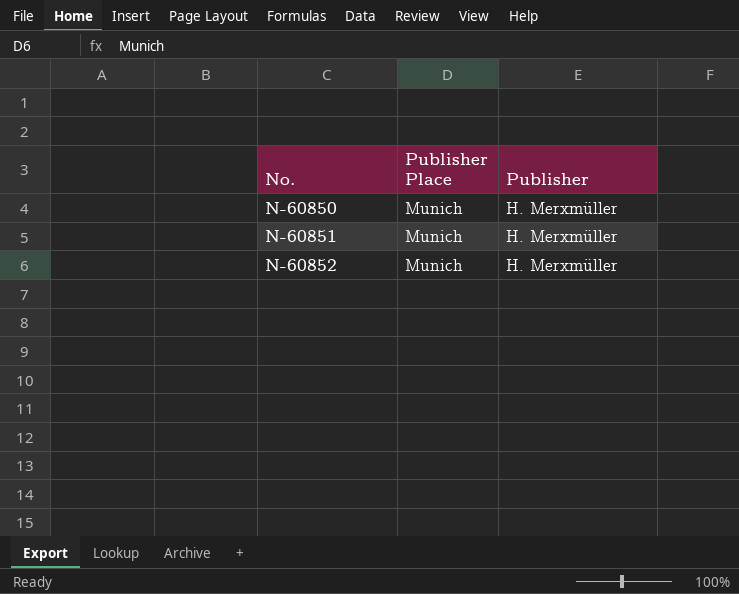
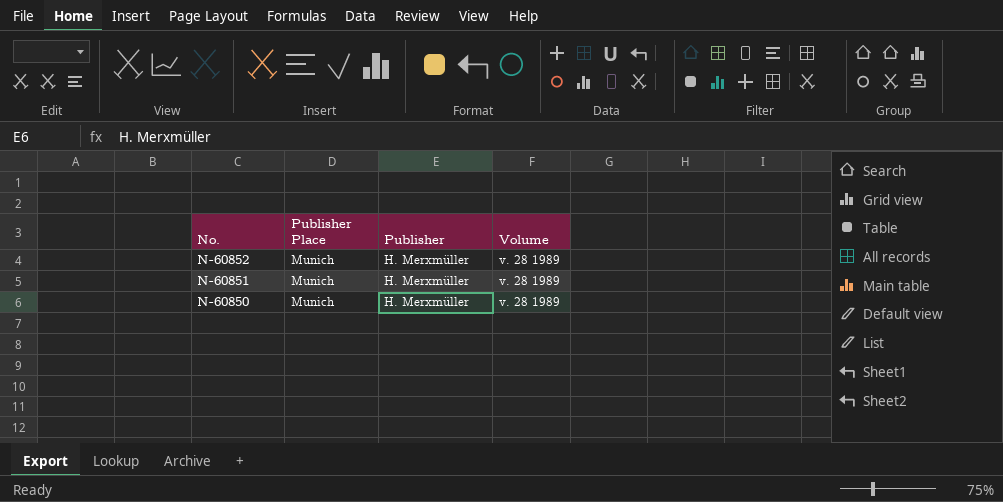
row order: No. ascending -> No. descending
column Volume | position: none -> 4

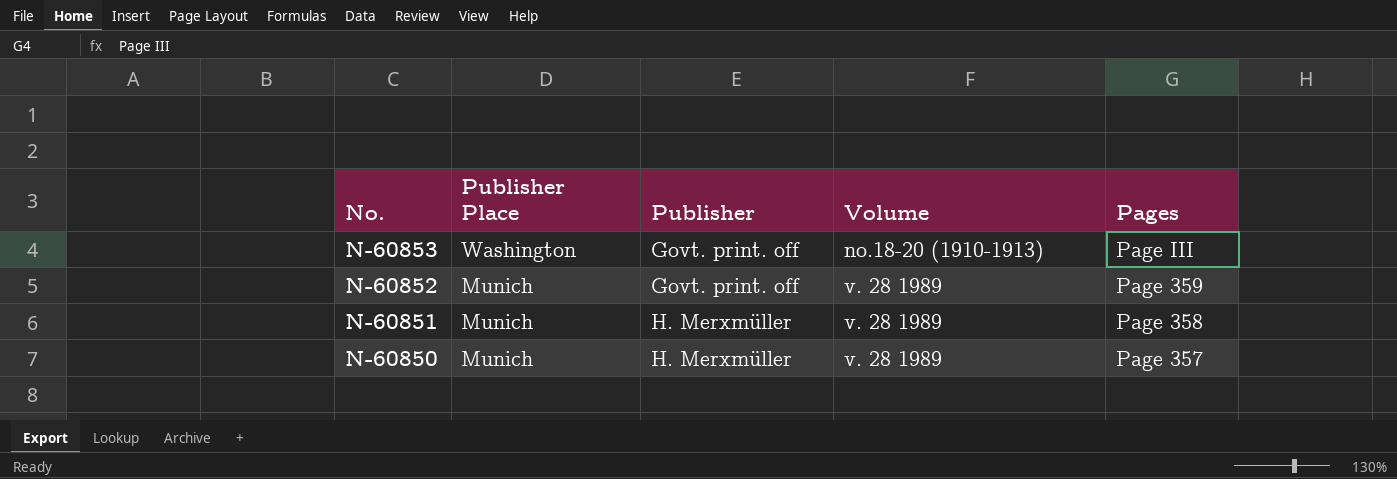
column Pages | position: none -> 5
row N-60853: none -> Washington | Govt. print. off | no.18-20 (1910-1913) | Page III
N-60852 | Publisher: H. Merxmüller -> Govt. print. off

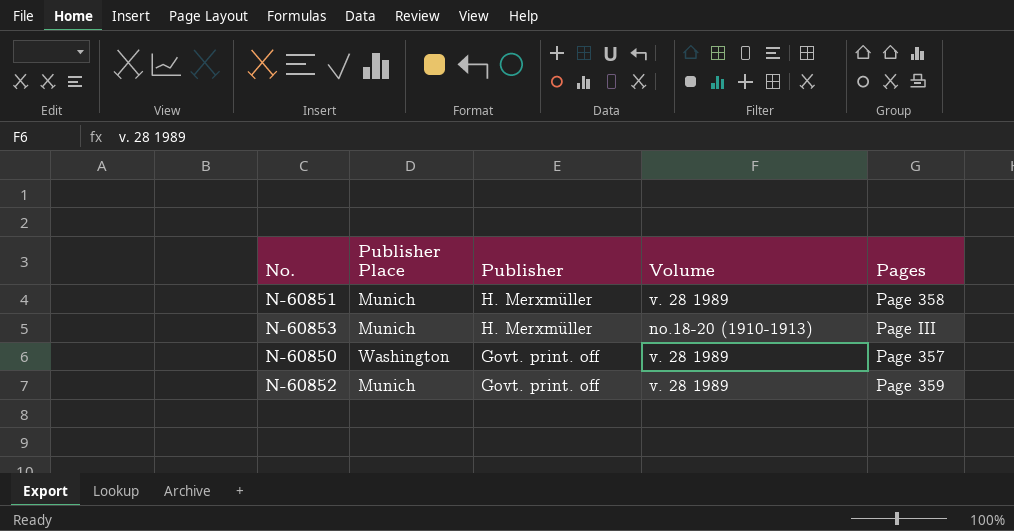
row order: No. descending -> Publisher descending
N-60853 | Publisher Place: Washington -> Munich
N-60853 | Publisher: Govt. print. off -> H. Merxmüller
N-60850 | Publisher Place: Munich -> Washington
N-60850 | Publisher: H. Merxmüller -> Govt. print. off

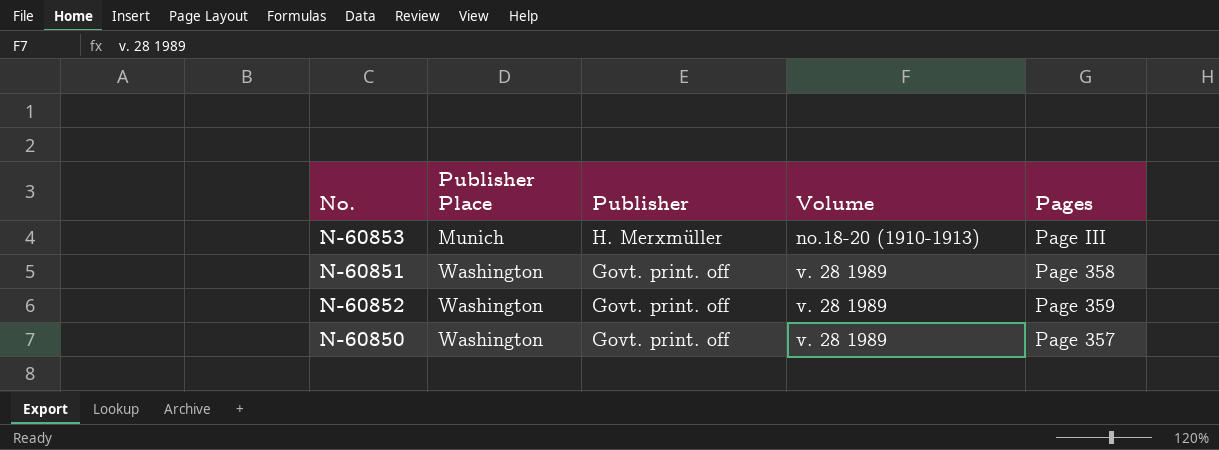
row order: Publisher descending -> Publisher Place ascending
N-60851 | Publisher Place: Munich -> Washington
N-60851 | Publisher: H. Merxmüller -> Govt. print. off
N-60852 | Publisher Place: Munich -> Washington

